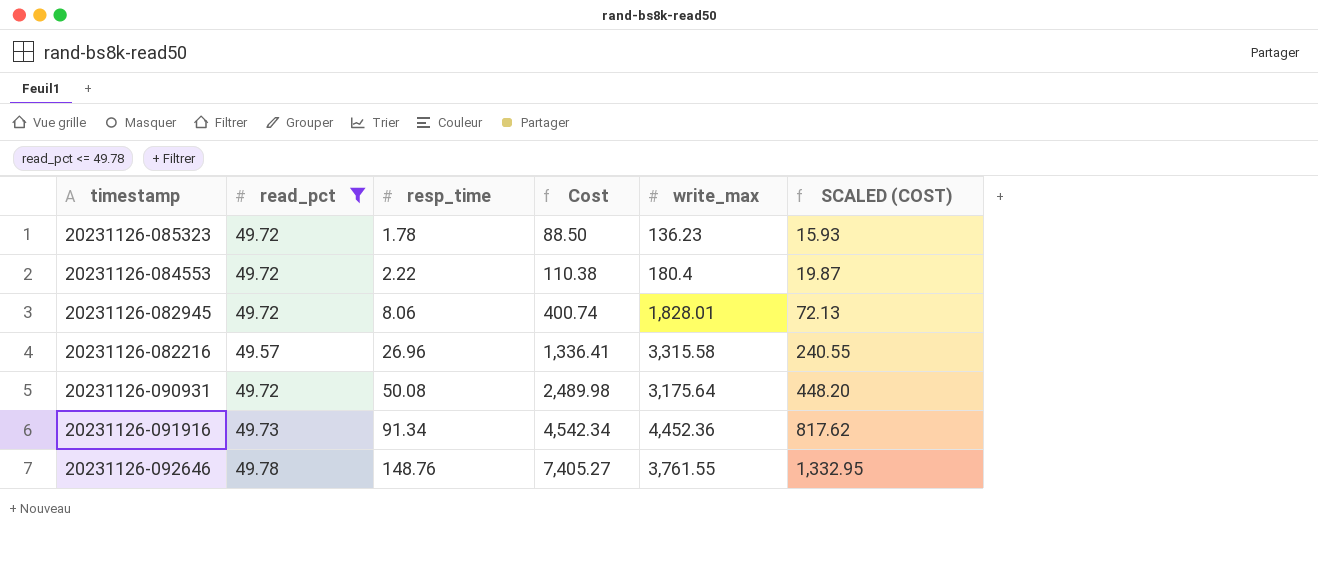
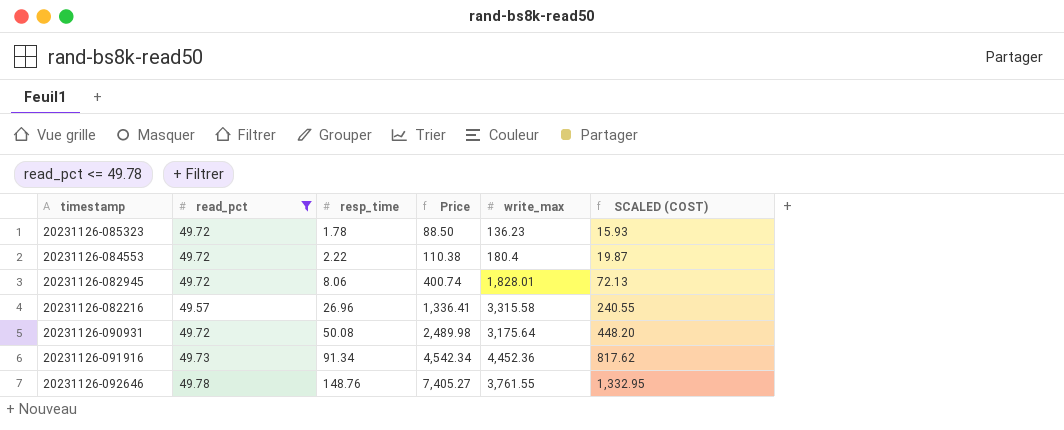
column name: Cost -> Price

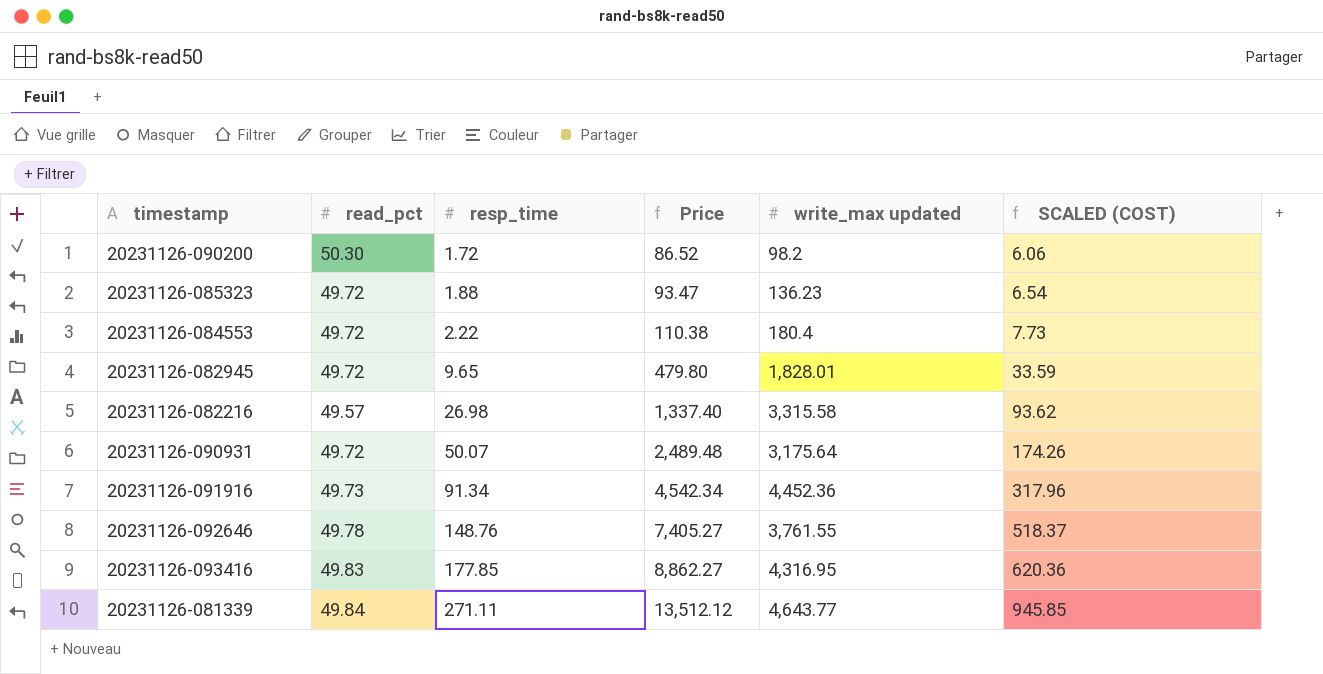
filter: read_pct <= 49.78 -> none
column name: write_max -> write_max updated
column SCALED (COST) | formula: [Price] * 0.18 -> [Price] * 0.07
20231126-085323 | resp_time: 1.78 -> 1.88
20231126-085323 | Price: 88.50 -> 93.47
20231126-082945 | resp_time: 8.06 -> 9.65
20231126-082945 | Price: 400.74 -> 479.80
20231126-082216 | resp_time: 26.96 -> 26.98
20231126-082216 | Price: 1,336.41 -> 1,337.40
20231126-090931 | resp_time: 50.08 -> 50.07
20231126-090931 | Price: 2,489.98 -> 2,489.48

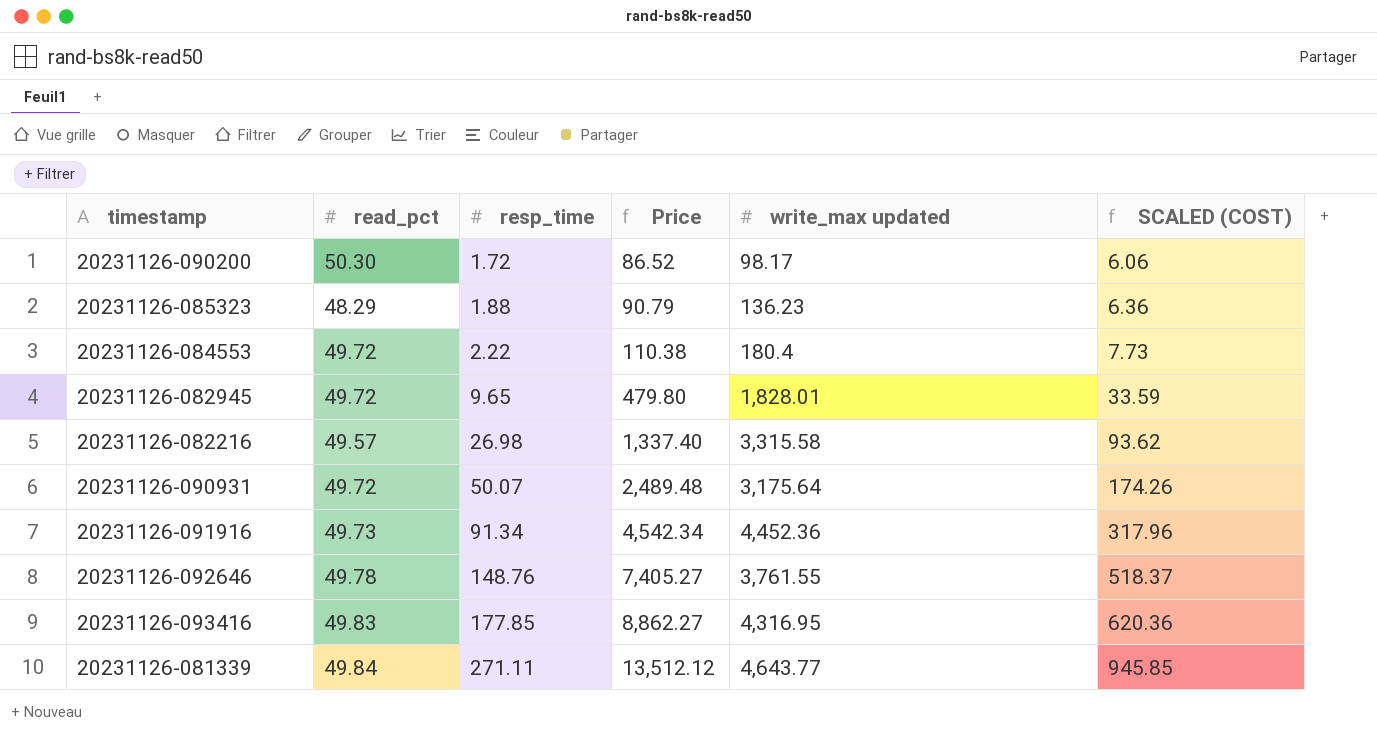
20231126-090200 | write_max updated: 98.2 -> 98.17
20231126-085323 | read_pct: 49.72 -> 48.29
20231126-085323 | Price: 93.47 -> 90.79
20231126-085323 | SCALED (COST): 6.54 -> 6.36

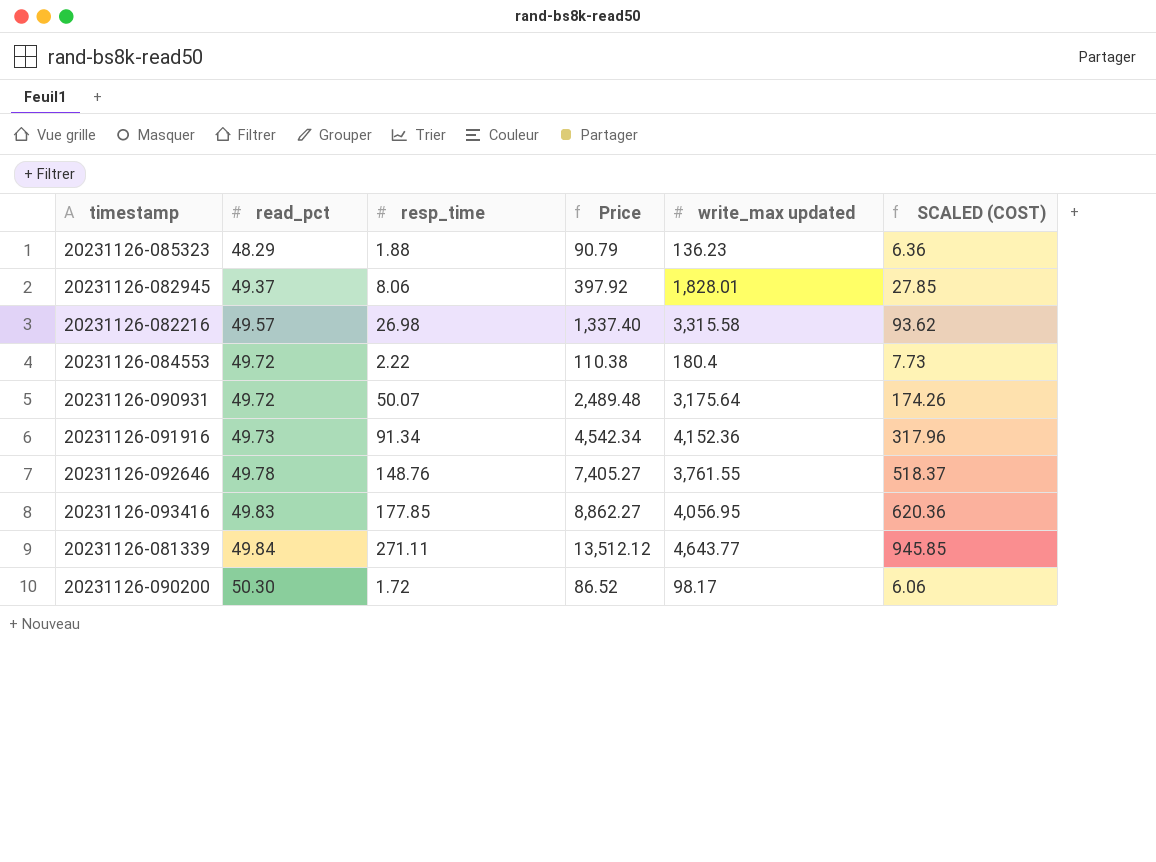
row order: resp_time ascending -> read_pct ascending
20231126-082945 | read_pct: 49.72 -> 49.37
20231126-082945 | resp_time: 9.65 -> 8.06
20231126-082945 | Price: 479.80 -> 397.92
20231126-082945 | SCALED (COST): 33.59 -> 27.85
20231126-091916 | write_max updated: 4,452.36 -> 4,152.36
20231126-093416 | write_max updated: 4,316.95 -> 4,056.95

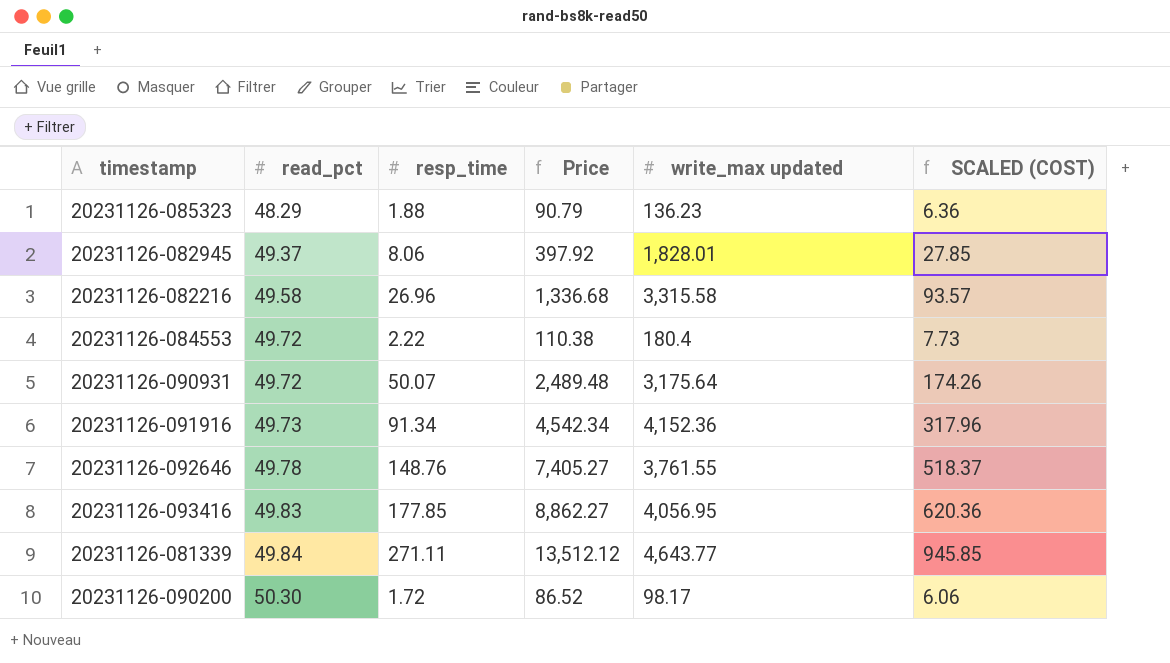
20231126-082216 | read_pct: 49.57 -> 49.58
20231126-082216 | resp_time: 26.98 -> 26.96
20231126-082216 | Price: 1,337.40 -> 1,336.68
20231126-082216 | SCALED (COST): 93.62 -> 93.57

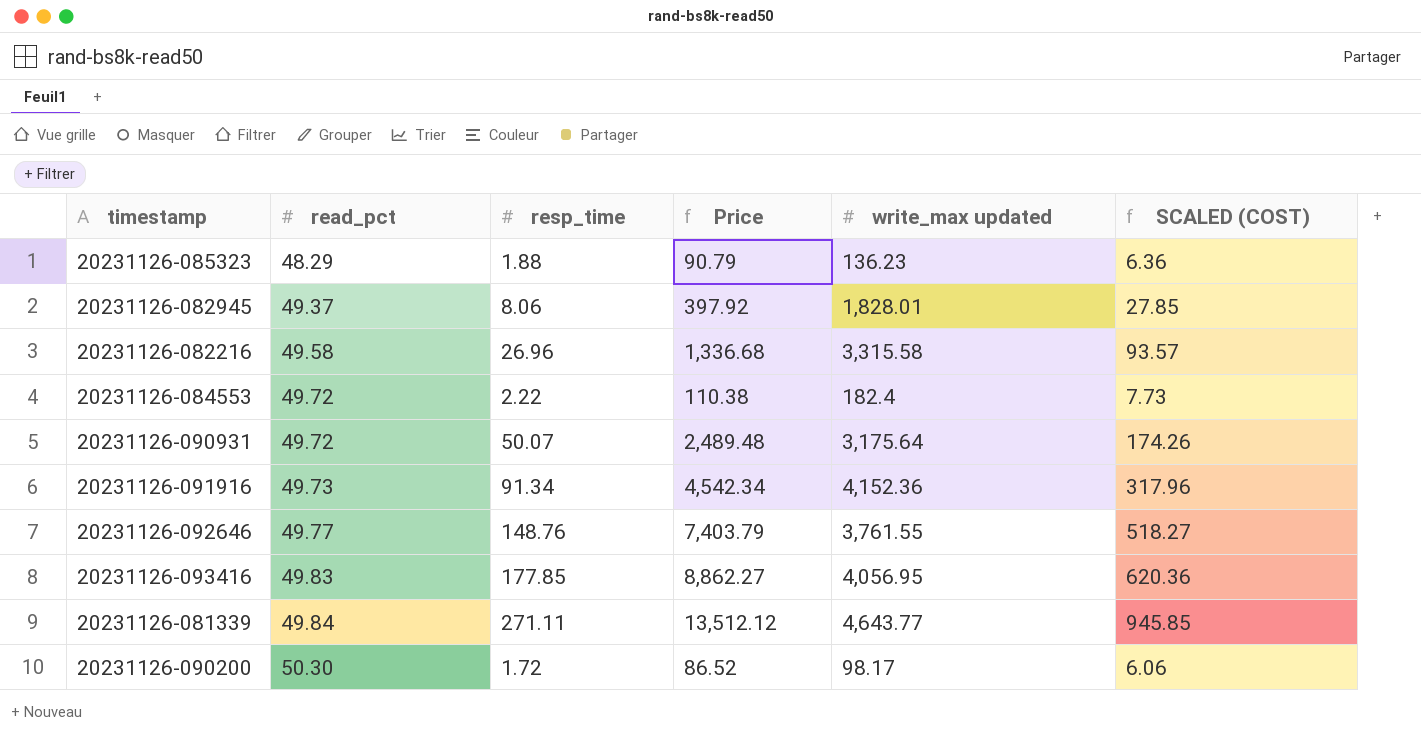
20231126-084553 | write_max updated: 180.4 -> 182.4
20231126-092646 | read_pct: 49.78 -> 49.77
20231126-092646 | Price: 7,405.27 -> 7,403.79
20231126-092646 | SCALED (COST): 518.37 -> 518.27

